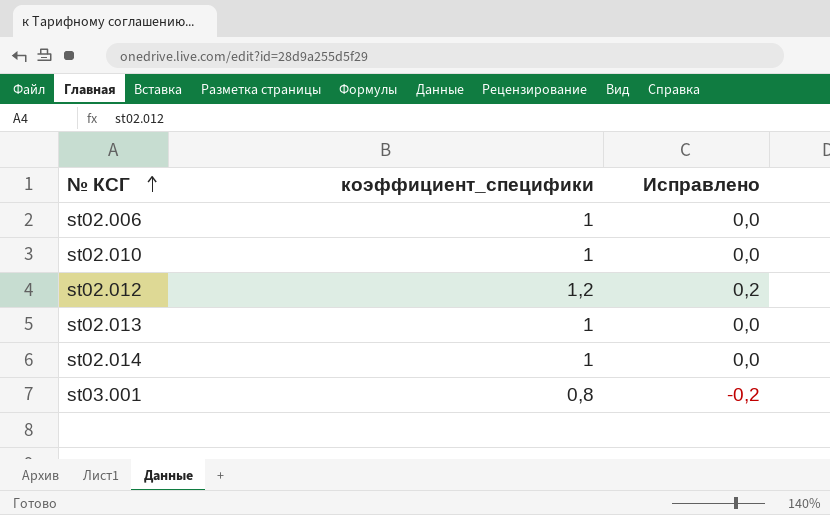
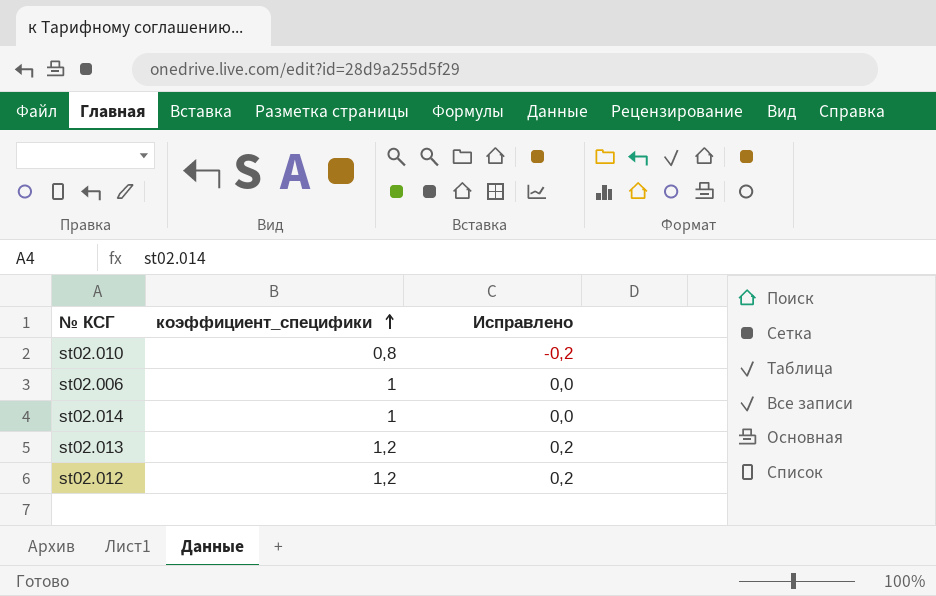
row order: № КСГ ascending -> коэффициент_специфики ascending
row st03.001: 0,8 | -0,2 -> none
st02.010 | коэффициент_специфики: 1 -> 0,8
st02.010 | Исправлено: 0,0 -> -0,2
st02.013 | коэффициент_специфики: 1 -> 1,2
st02.013 | Исправлено: 0,0 -> 0,2

